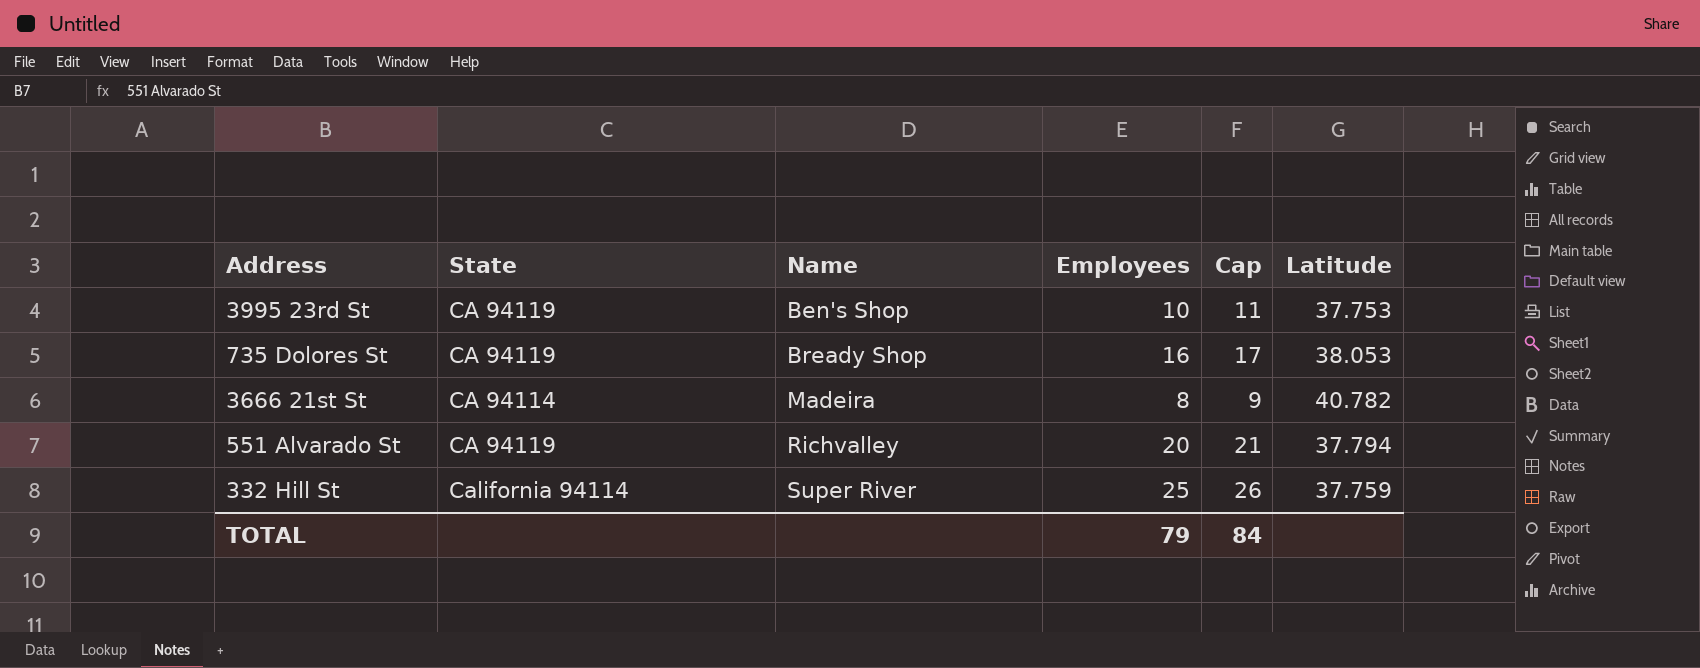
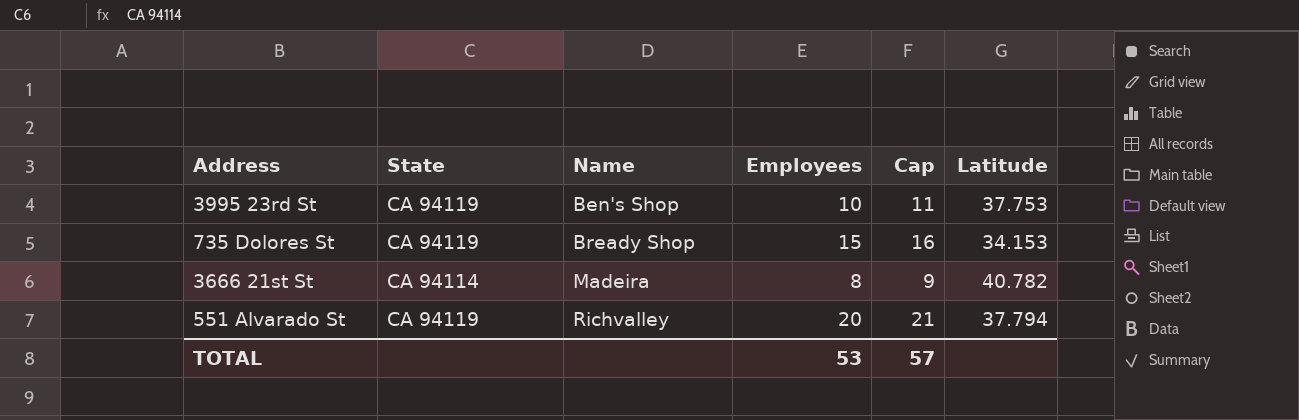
row 332 Hill St: California 94114 | Super River | 25 | 26 | 37.759 -> none
735 Dolores St | Employees: 16 -> 15
735 Dolores St | Cap: 17 -> 16
735 Dolores St | Latitude: 38.053 -> 34.153
TOTAL | Employees: 79 -> 53
TOTAL | Cap: 84 -> 57

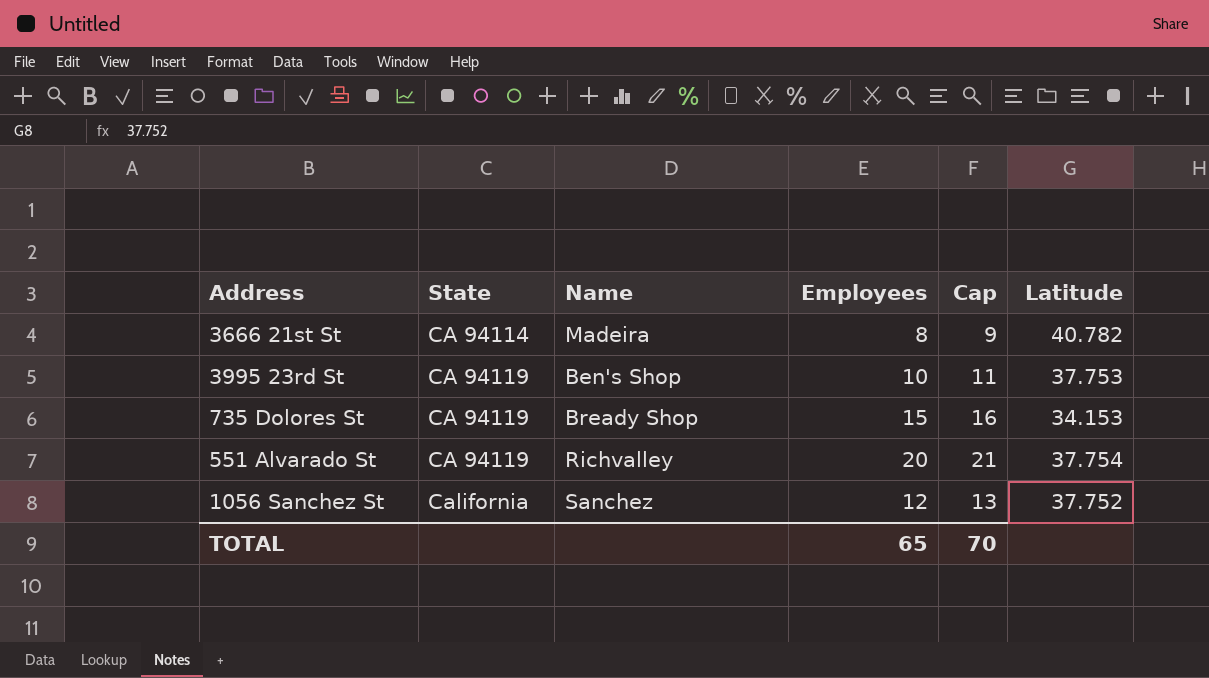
row order: Name ascending -> State ascending
551 Alvarado St | Latitude: 37.794 -> 37.754
row 1056 Sanchez St: none -> California | Sanchez | 12 | 13 | 37.752
TOTAL | Employees: 53 -> 65
TOTAL | Cap: 57 -> 70

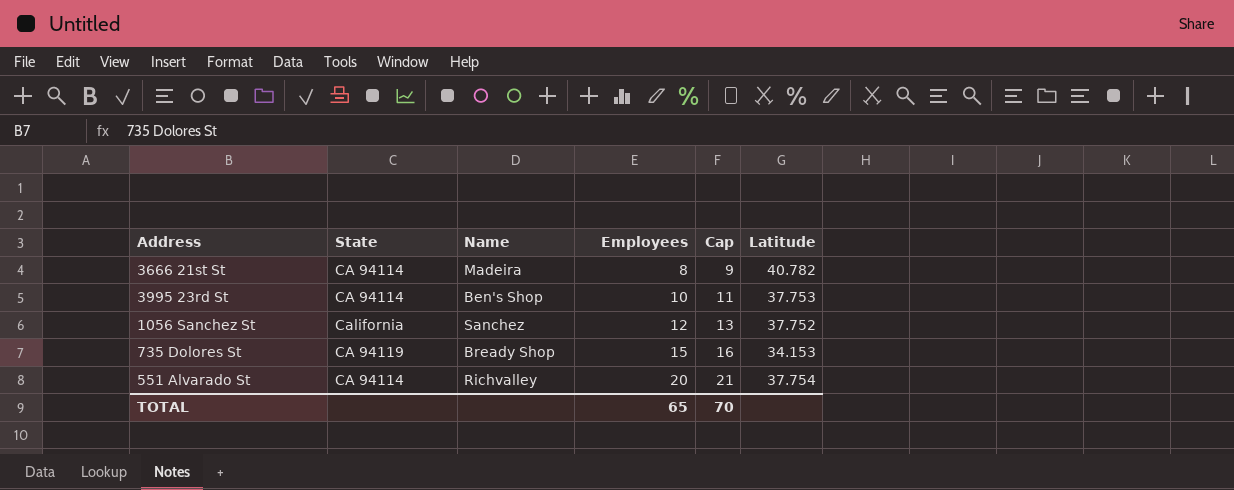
row order: State ascending -> Employees ascending
3995 23rd St | State: CA 94119 -> CA 94114
551 Alvarado St | State: CA 94119 -> CA 94114

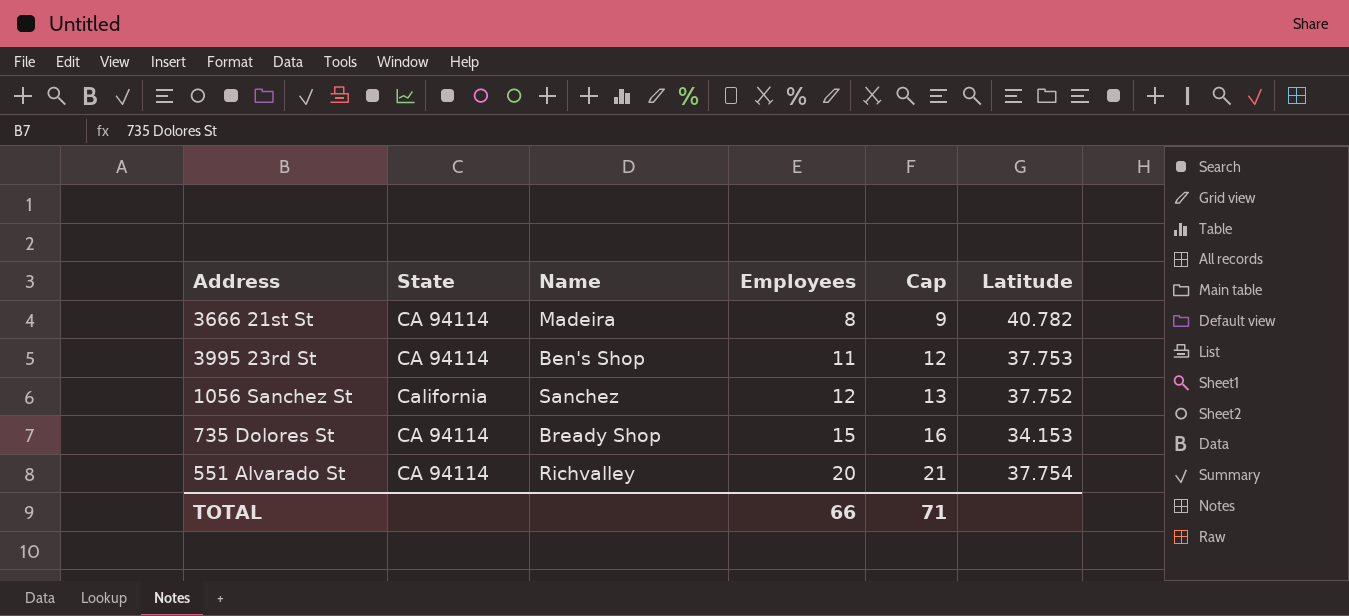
3995 23rd St | Employees: 10 -> 11
3995 23rd St | Cap: 11 -> 12
735 Dolores St | State: CA 94119 -> CA 94114
TOTAL | Employees: 65 -> 66
TOTAL | Cap: 70 -> 71

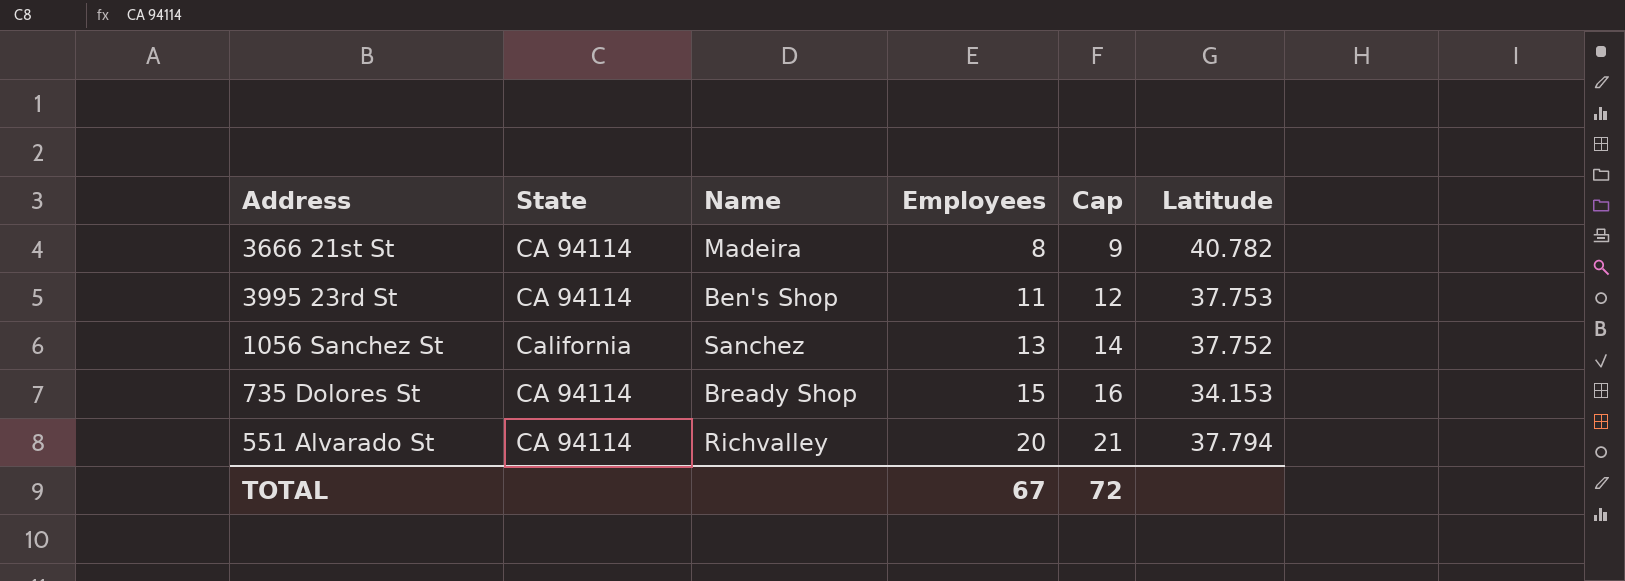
1056 Sanchez St | Employees: 12 -> 13
1056 Sanchez St | Cap: 13 -> 14
551 Alvarado St | Latitude: 37.754 -> 37.794
TOTAL | Employees: 66 -> 67
TOTAL | Cap: 71 -> 72

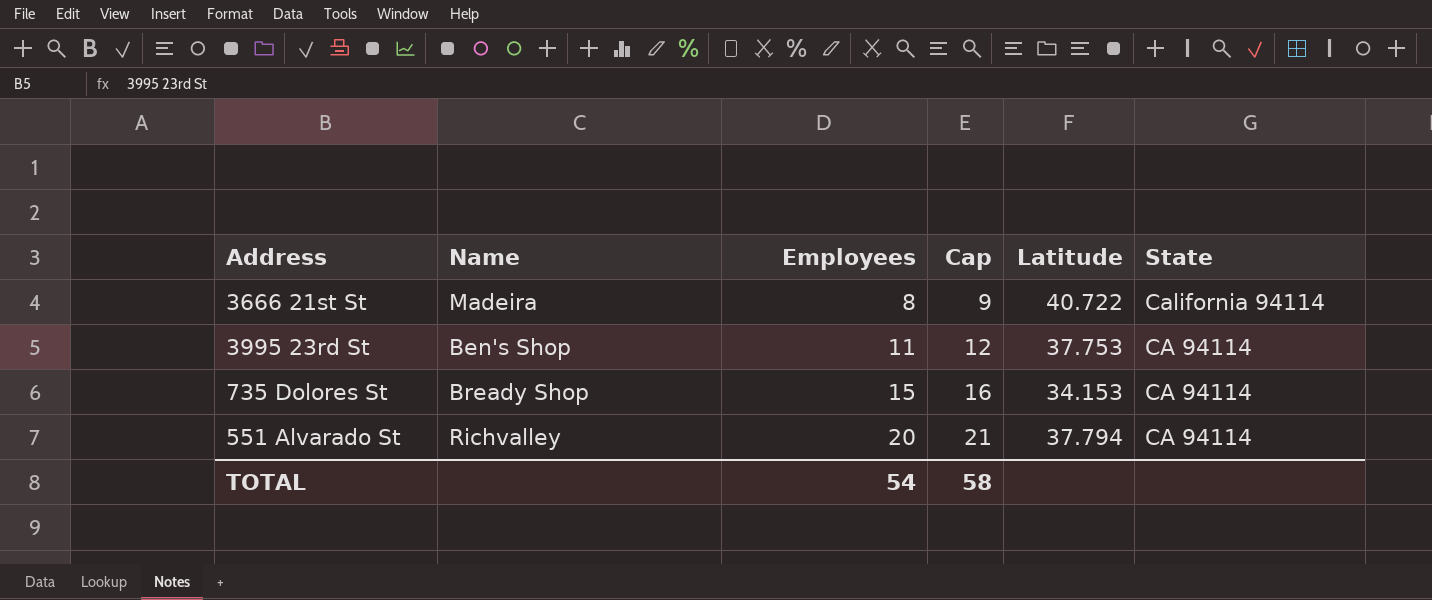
column State | position: 2 -> 6
row 1056 Sanchez St: California | Sanchez | 13 | 14 | 37.752 -> none
3666 21st St | Latitude: 40.782 -> 40.722
3666 21st St | State: CA 94114 -> California 94114
TOTAL | Employees: 67 -> 54
TOTAL | Cap: 72 -> 58

